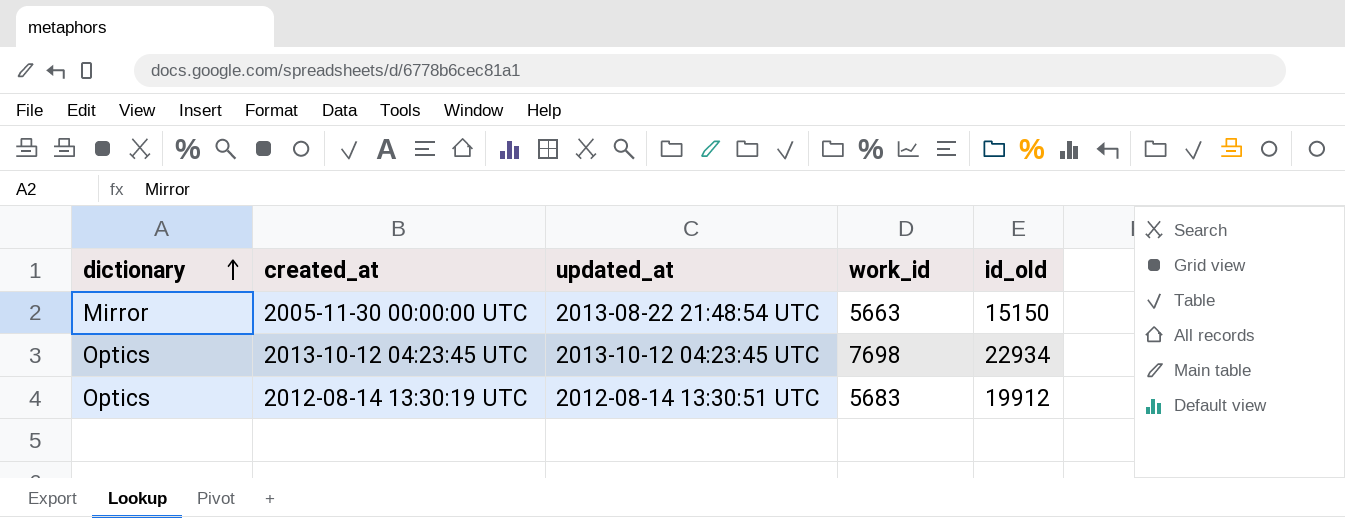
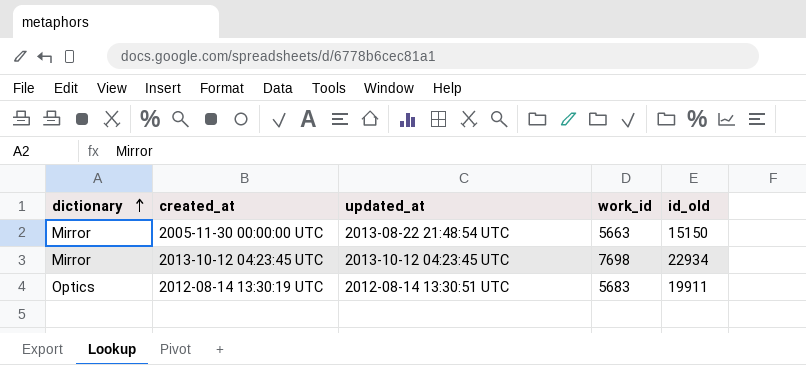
2013-10-12 04:23:45 UTC | dictionary: Optics -> Mirror
2012-08-14 13:30:19 UTC | id_old: 19912 -> 19911

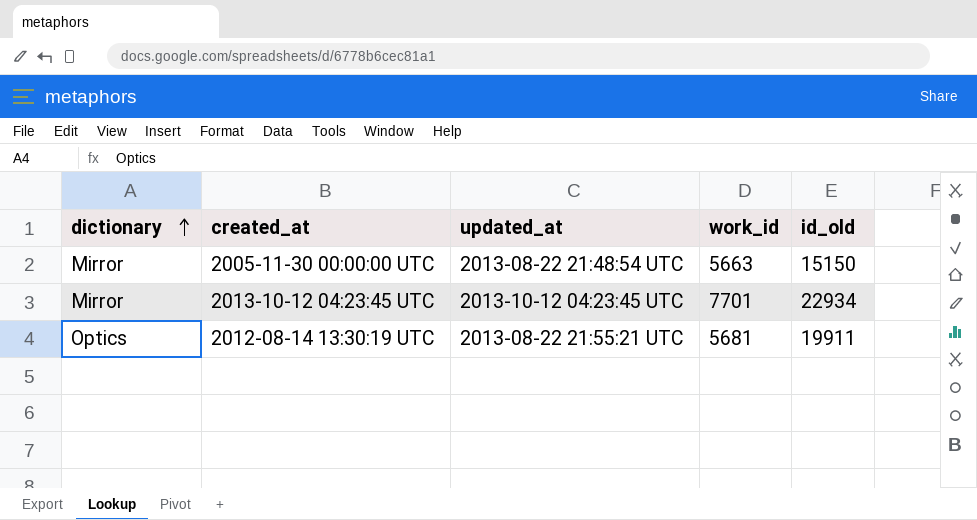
2013-10-12 04:23:45 UTC | work_id: 7698 -> 7701
2012-08-14 13:30:19 UTC | updated_at: 2012-08-14 13:30:51 UTC -> 2013-08-22 21:55:21 UTC
2012-08-14 13:30:19 UTC | work_id: 5683 -> 5681

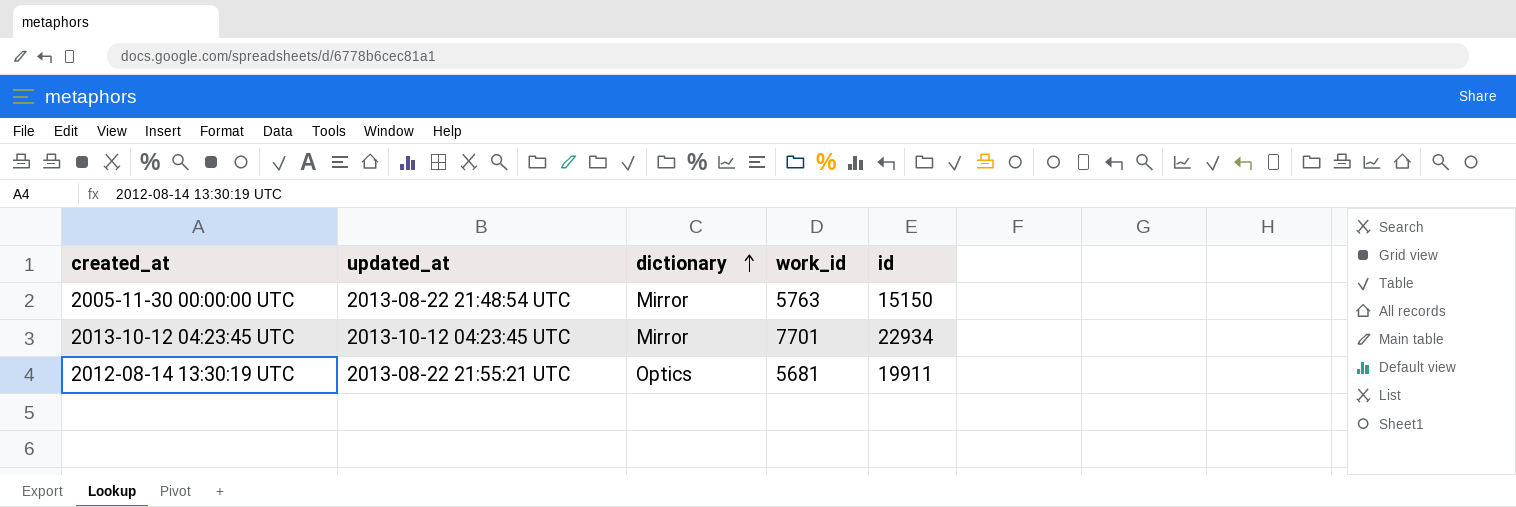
column dictionary | position: 1 -> 3
column name: id_old -> id
2005-11-30 00:00:00 UTC | work_id: 5663 -> 5763

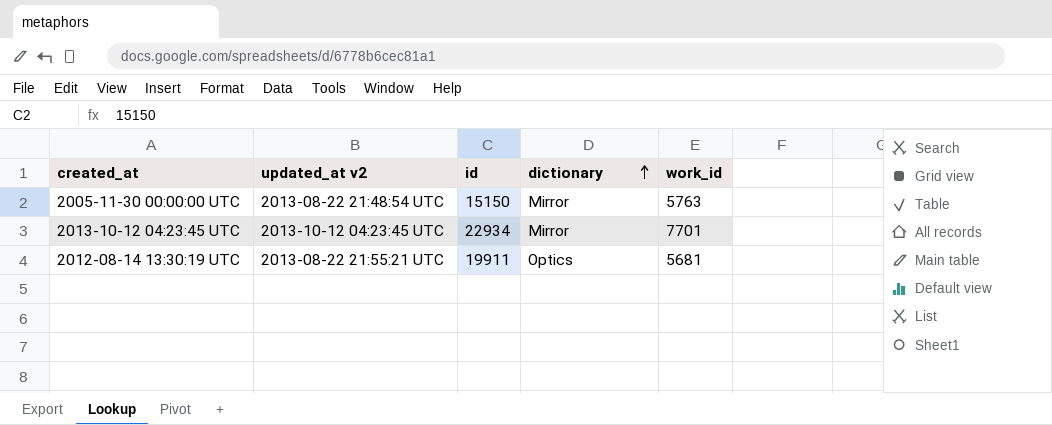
column name: updated_at -> updated_at v2
column id | position: 5 -> 3

